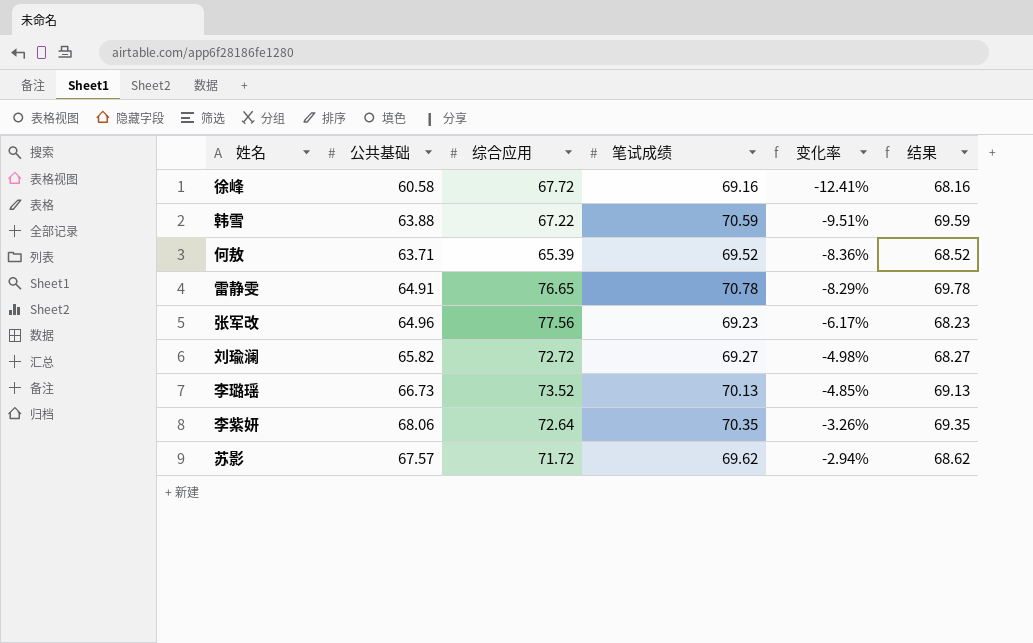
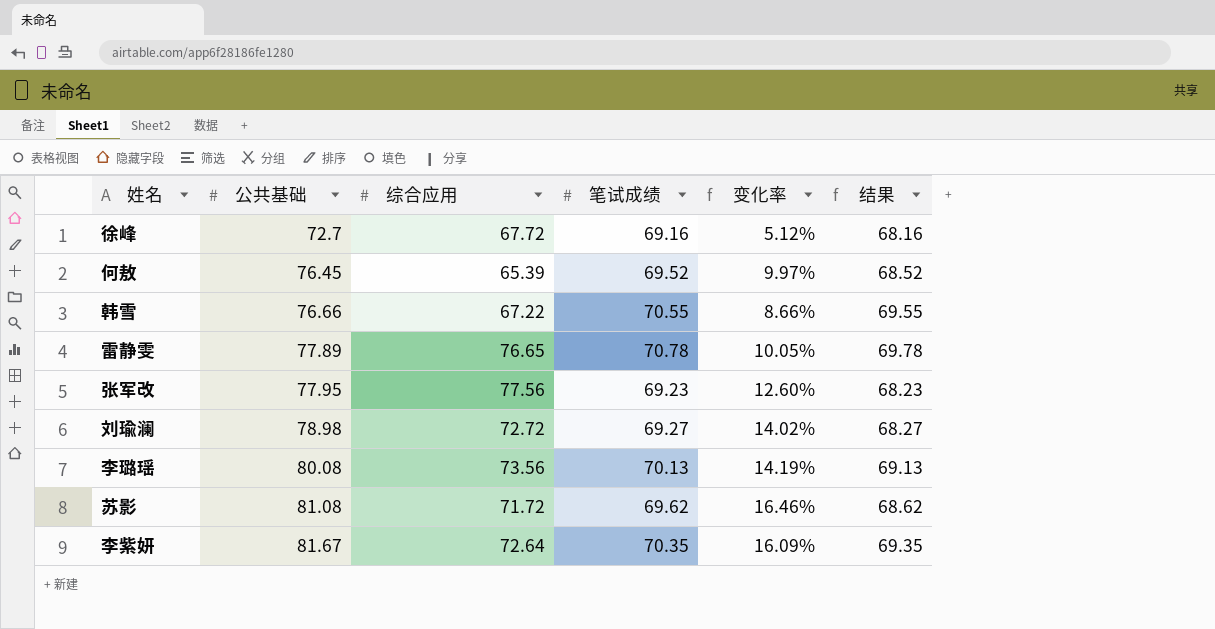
row order: 变化率 ascending -> 公共基础 ascending
徐峰 | 公共基础: 60.58 -> 72.7
徐峰 | 变化率: -12.41% -> 5.12%
何敖 | 公共基础: 63.71 -> 76.45
何敖 | 变化率: -8.36% -> 9.97%
韩雪 | 公共基础: 63.88 -> 76.66
韩雪 | 笔试成绩: 70.59 -> 70.55
韩雪 | 变化率: -9.51% -> 8.66%
韩雪 | 结果: 69.59 -> 69.55
雷静雯 | 公共基础: 64.91 -> 77.89
雷静雯 | 变化率: -8.29% -> 10.05%
张军改 | 公共基础: 64.96 -> 77.95
张军改 | 变化率: -6.17% -> 12.60%
刘瑜澜 | 公共基础: 65.82 -> 78.98
刘瑜澜 | 变化率: -4.98% -> 14.02%
李璐瑶 | 公共基础: 66.73 -> 80.08
李璐瑶 | 综合应用: 73.52 -> 73.56
李璐瑶 | 变化率: -4.85% -> 14.19%
苏影 | 公共基础: 67.57 -> 81.08
苏影 | 变化率: -2.94% -> 16.46%
李紫妍 | 公共基础: 68.06 -> 81.67
李紫妍 | 变化率: -3.26% -> 16.09%

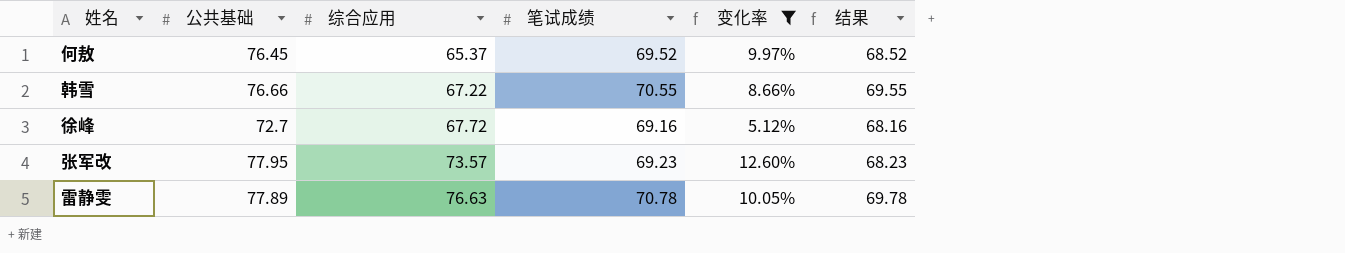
filter: none -> 变化率 <= 12.60%
row order: 公共基础 ascending -> 综合应用 ascending
何敖 | 综合应用: 65.39 -> 65.37
张军改 | 综合应用: 77.56 -> 73.57
雷静雯 | 综合应用: 76.65 -> 76.63

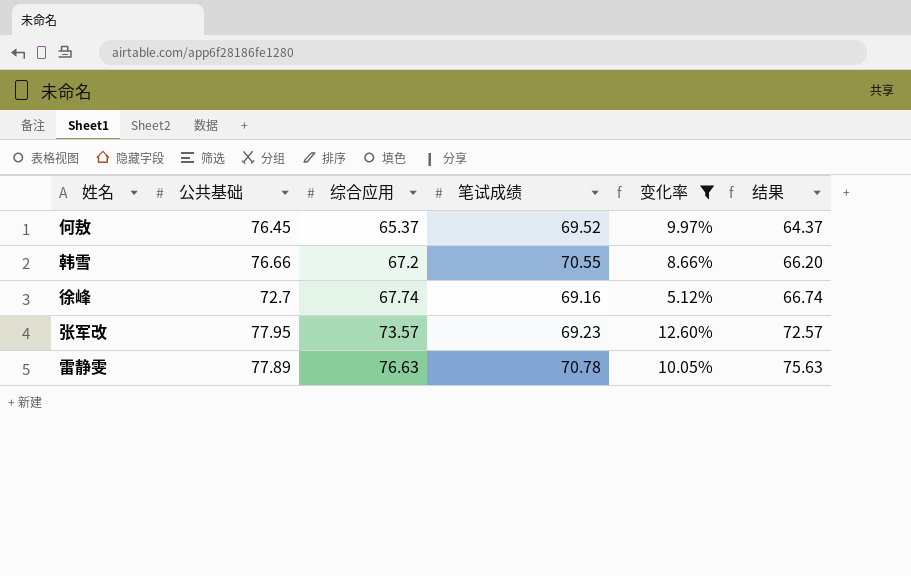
column 结果 | formula: [笔试成绩] - 1 -> [综合应用] - 1
韩雪 | 综合应用: 67.22 -> 67.2
徐峰 | 综合应用: 67.72 -> 67.74

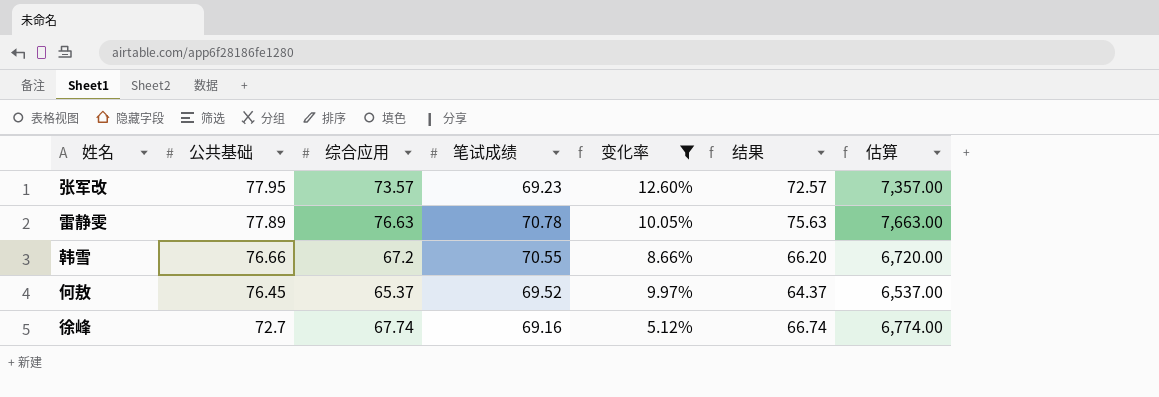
row order: 综合应用 ascending -> 公共基础 descending
column 估算 | formula: none -> [综合应用] * 100

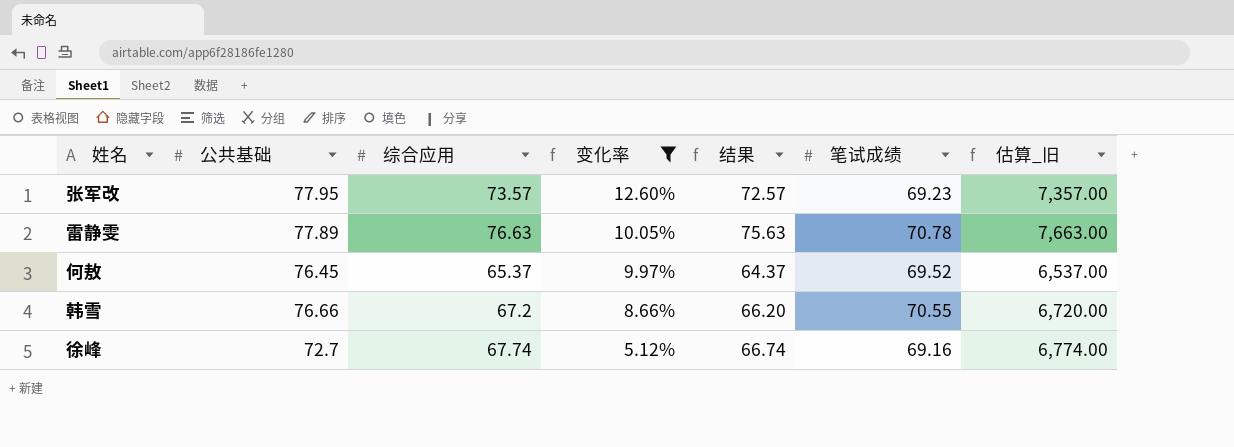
row order: 公共基础 descending -> 变化率 descending
column 笔试成绩 | position: 4 -> 6
column name: 估算 -> 估算_旧

